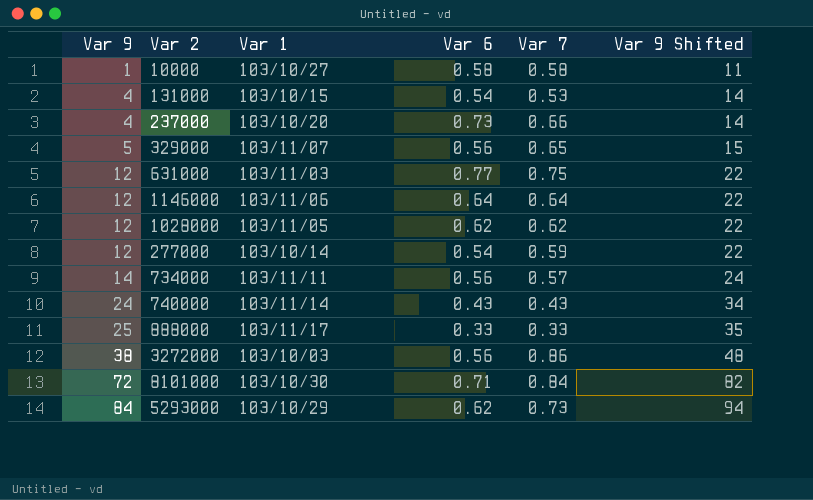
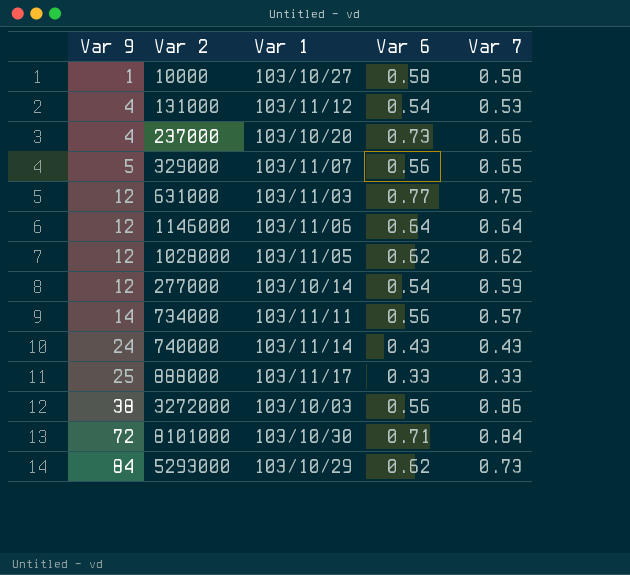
column Var 9 Shifted | formula: [Var 9] + 10 -> none
131000 | Var 1: 103/10/15 -> 103/11/12

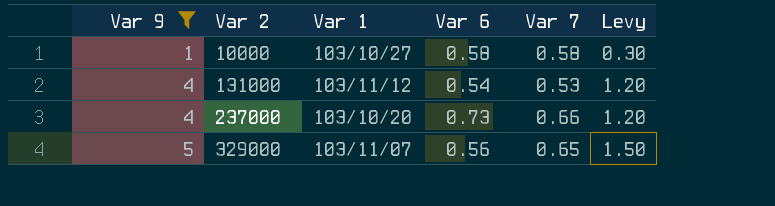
filter: none -> Var 9 <= 5
column Levy | formula: none -> [Var 9] * 0.3

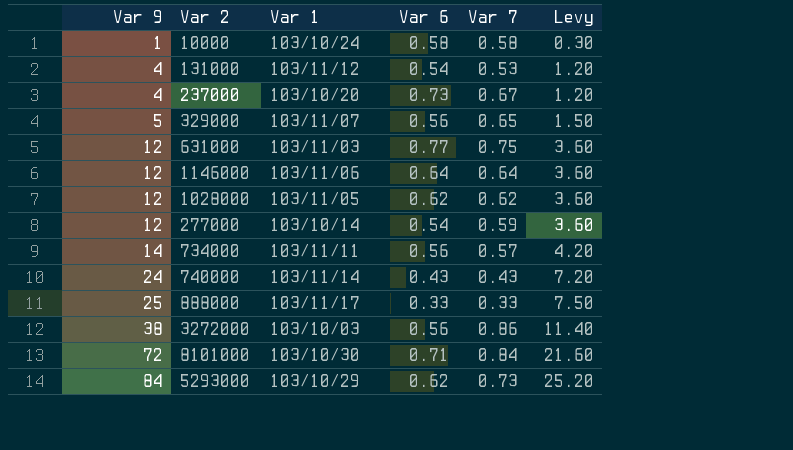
filter: Var 9 <= 5 -> none
10000 | Var 1: 103/10/27 -> 103/10/24
237000 | Var 7: 0.66 -> 0.67

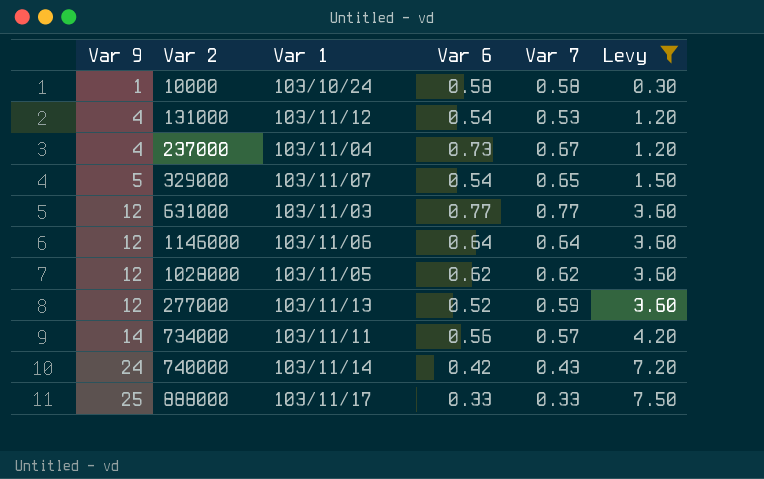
filter: none -> Levy <= 7.50
237000 | Var 1: 103/10/20 -> 103/11/04
329000 | Var 6: 0.56 -> 0.54
631000 | Var 7: 0.75 -> 0.77
277000 | Var 1: 103/10/14 -> 103/11/13
277000 | Var 6: 0.54 -> 0.52
740000 | Var 6: 0.43 -> 0.42

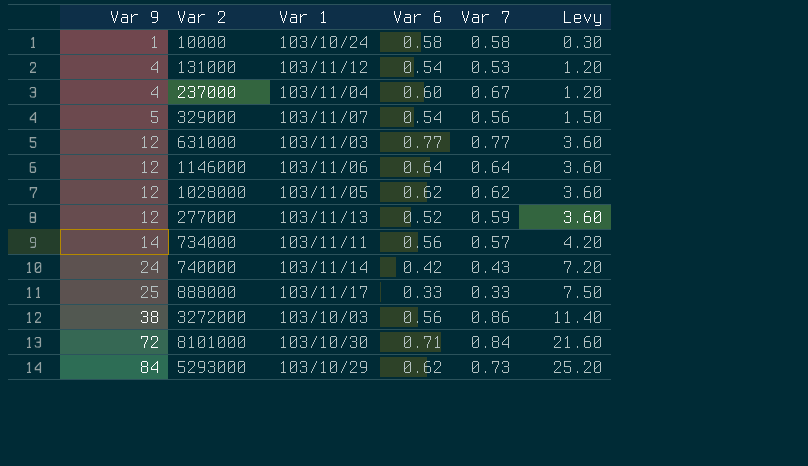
filter: Levy <= 7.50 -> none
237000 | Var 6: 0.73 -> 0.60
329000 | Var 7: 0.65 -> 0.56

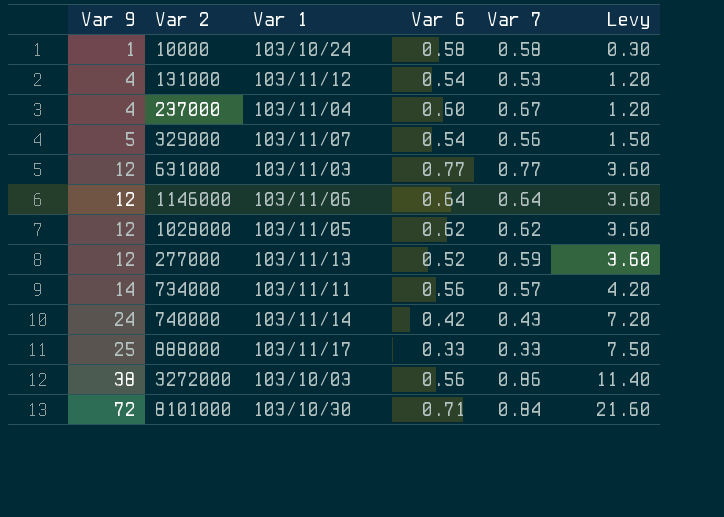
row 5293000: 84 | 103/10/29 | 0.62 | 0.73 | 25.20 -> none

